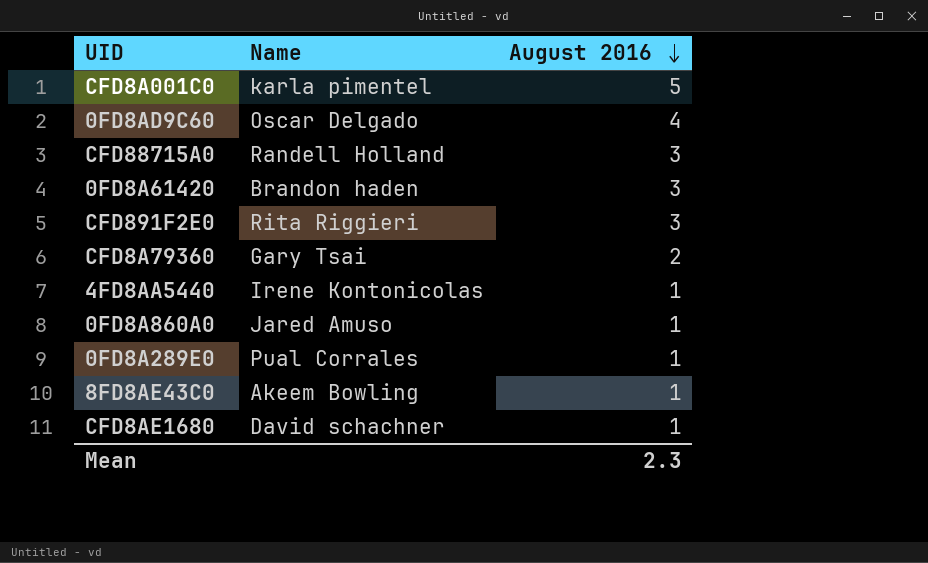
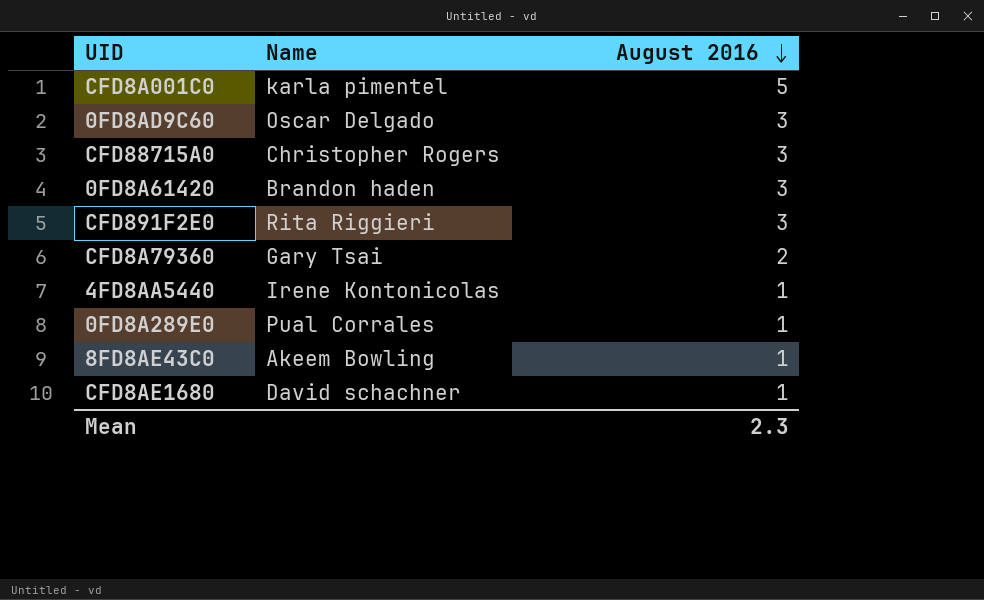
row 0FD8A860A0: Jared Amuso | 1 -> none
0FD8AD9C60 | August 2016: 4 -> 3
CFD88715A0 | Name: Randell Holland -> Christopher Rogers

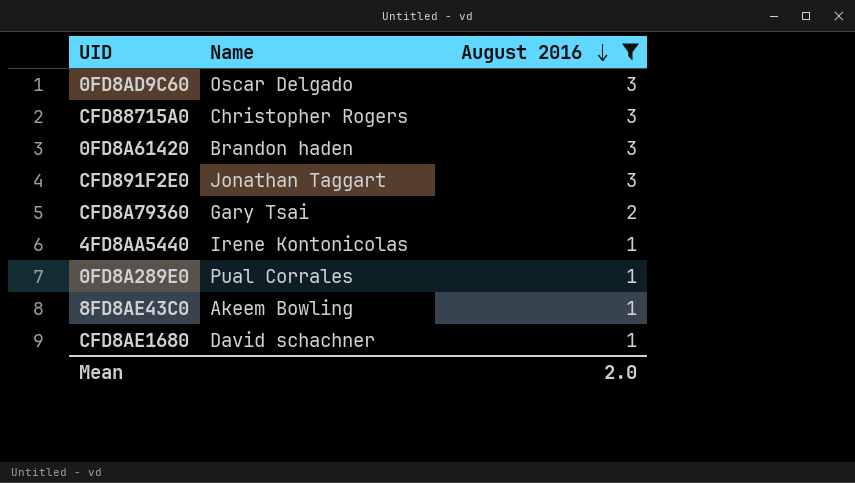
filter: none -> August 2016 != 5
CFD891F2E0 | Name: Rita Riggieri -> Jonathan Taggart
Mean | August 2016: 2.3 -> 2.0

